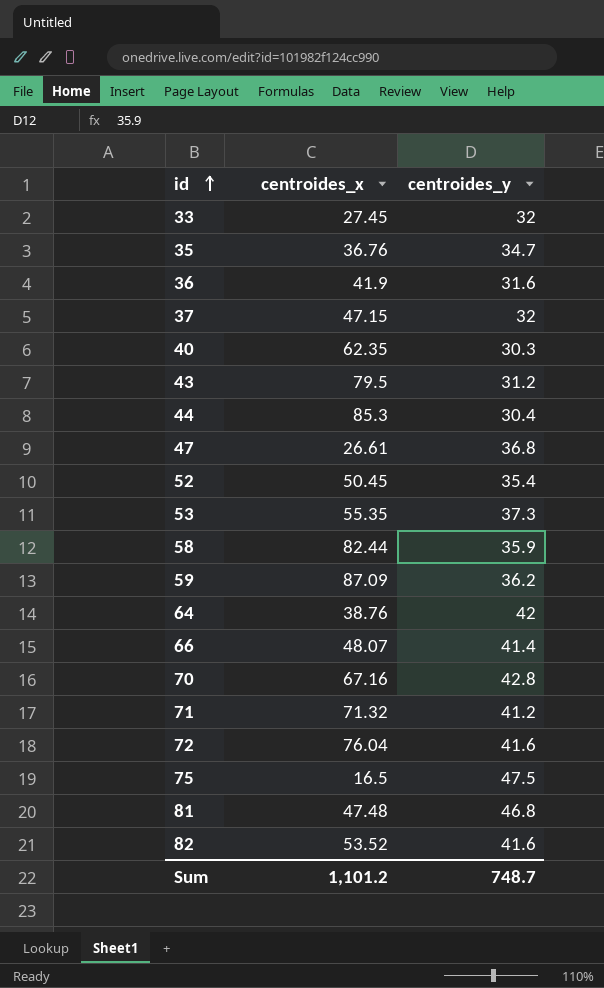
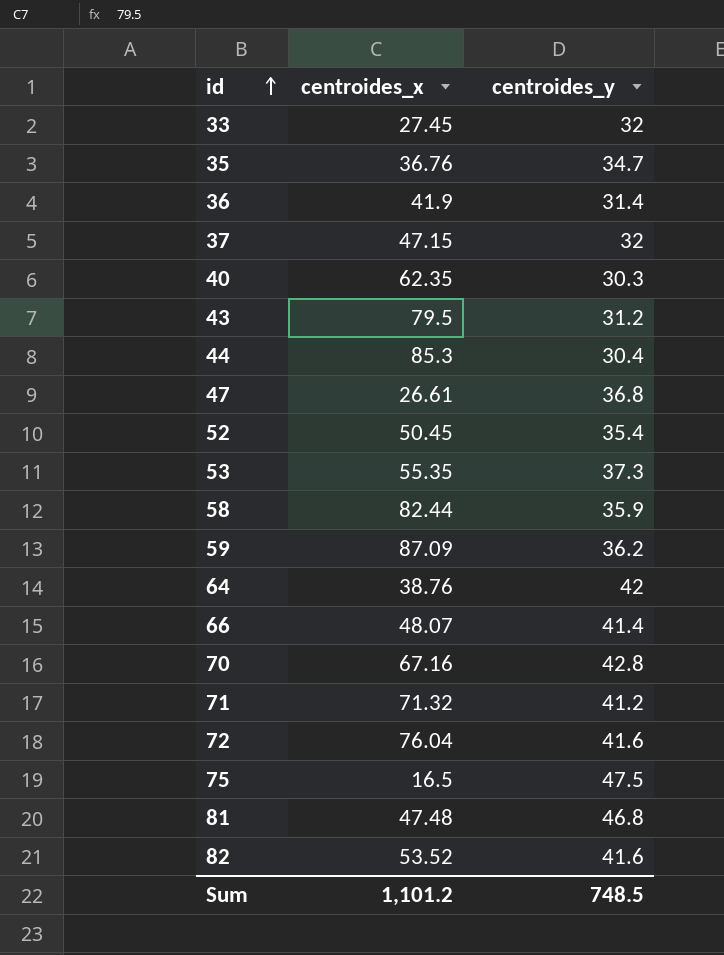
36 | centroides_y: 31.6 -> 31.4
Sum | centroides_y: 748.7 -> 748.5

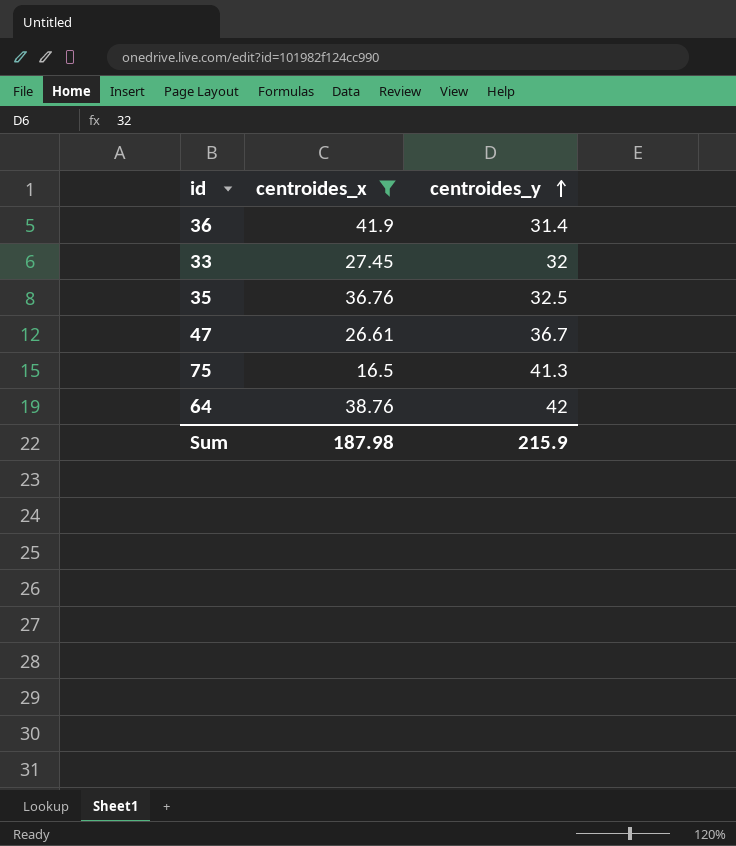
filter: none -> centroides_x <= 41.9
row order: id ascending -> centroides_y ascending
35 | centroides_y: 34.7 -> 32.5
47 | centroides_y: 36.8 -> 36.7
75 | centroides_y: 47.5 -> 41.3
Sum | centroides_x: 1,101.2 -> 187.98
Sum | centroides_y: 748.5 -> 215.9

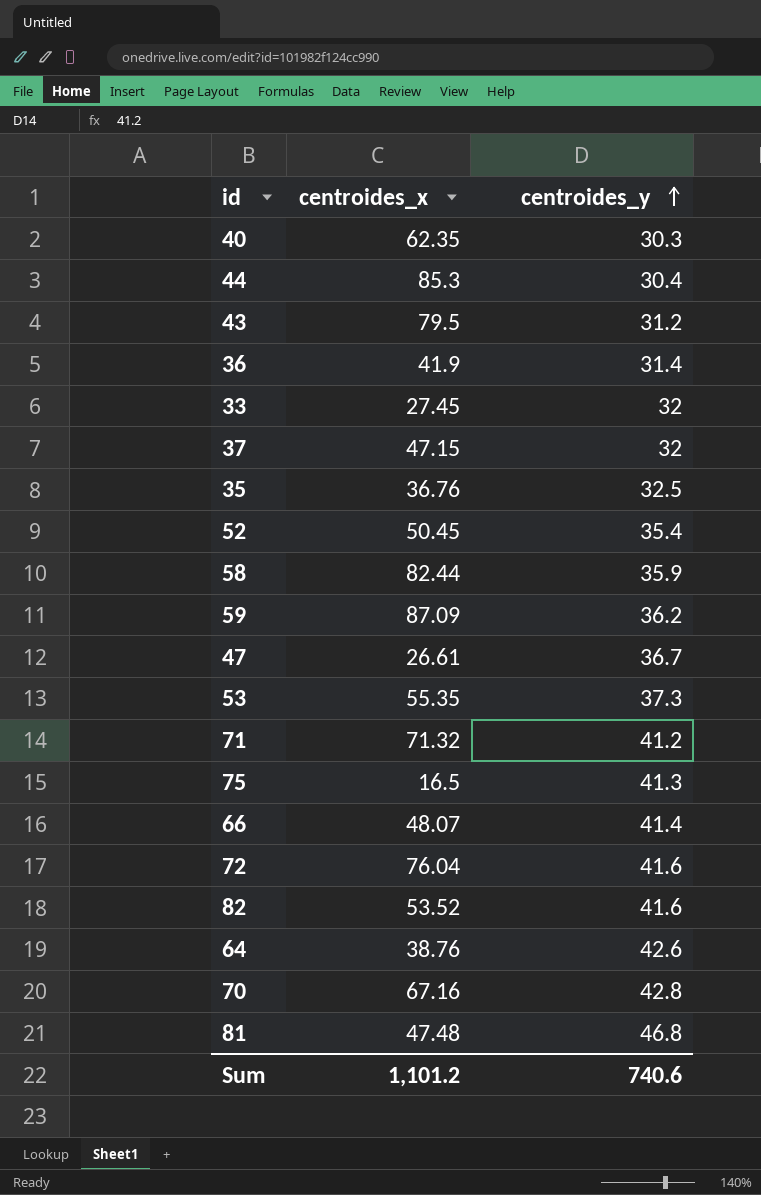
filter: centroides_x <= 41.9 -> none
64 | centroides_y: 42 -> 42.6
Sum | centroides_x: 187.98 -> 1,101.2
Sum | centroides_y: 215.9 -> 740.6

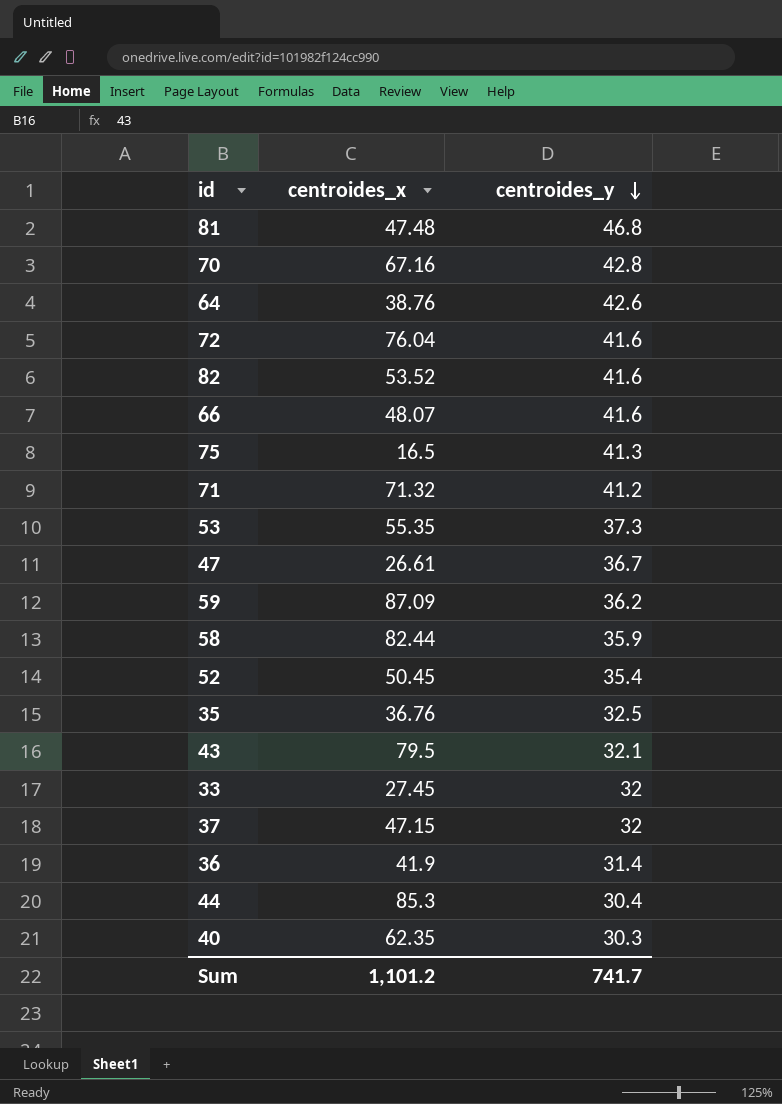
row order: centroides_y ascending -> centroides_y descending
66 | centroides_y: 41.4 -> 41.6
43 | centroides_y: 31.2 -> 32.1
Sum | centroides_y: 740.6 -> 741.7

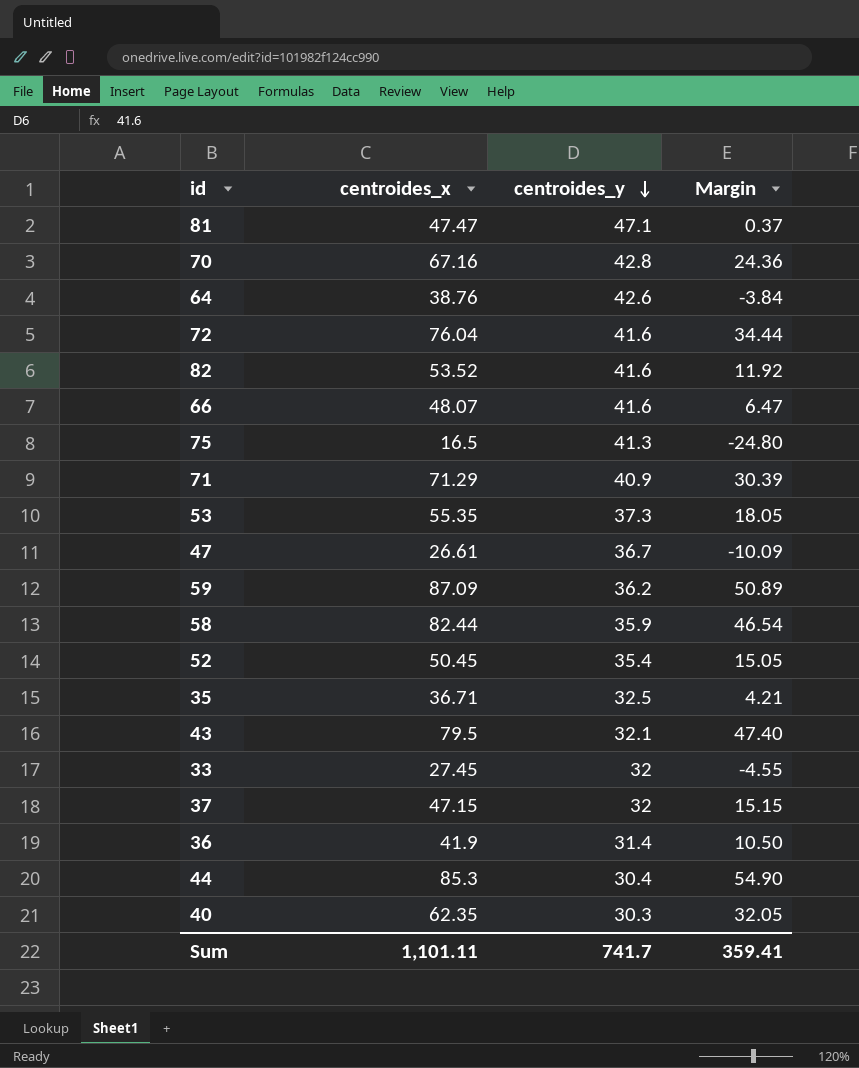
column Margin | formula: none -> [centroides_x] - [centroides_y]
81 | centroides_x: 47.48 -> 47.47
81 | centroides_y: 46.8 -> 47.1
71 | centroides_x: 71.32 -> 71.29
71 | centroides_y: 41.2 -> 40.9
35 | centroides_x: 36.76 -> 36.71
Sum | centroides_x: 1,101.2 -> 1,101.11

